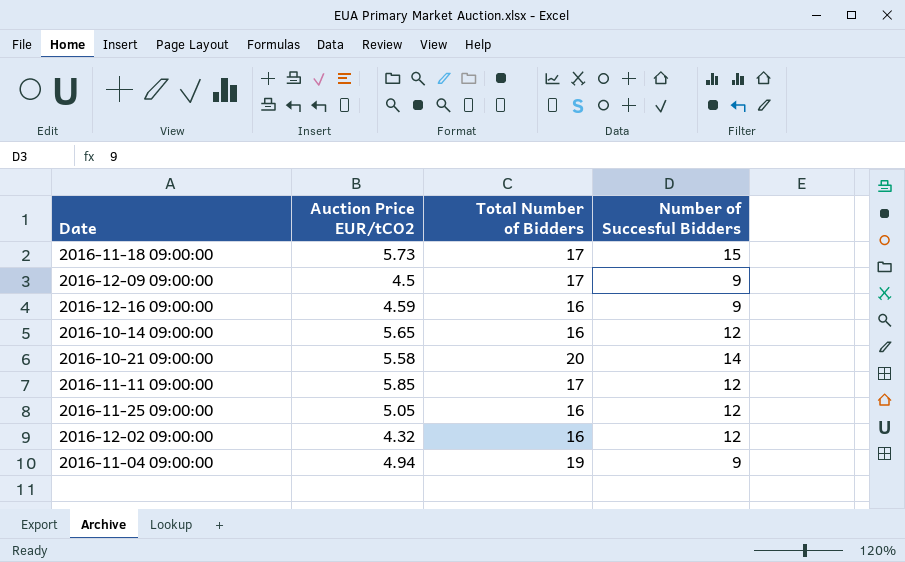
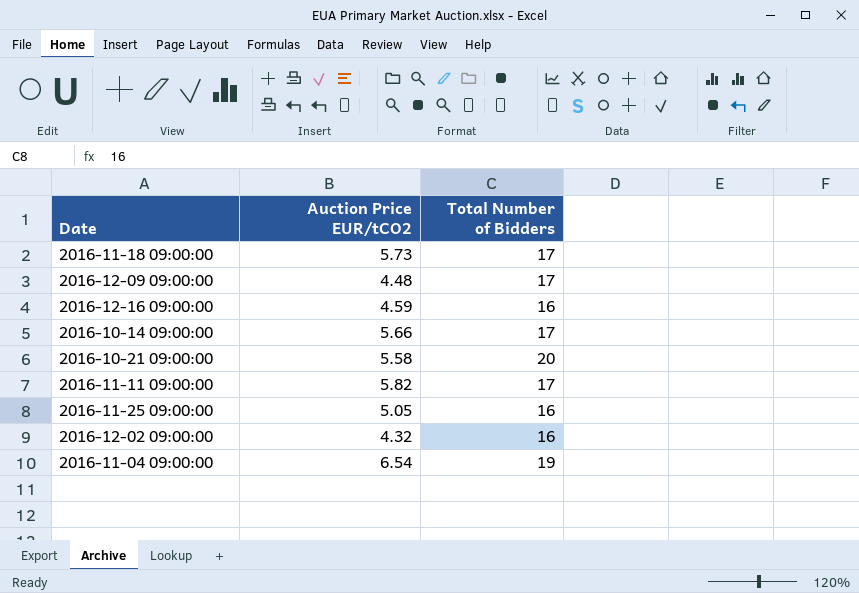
column Number of Succesful Bidders | position: 4 -> none
2016-12-09 09:00:00 | Auction Price EUR/tCO2: 4.5 -> 4.48
2016-10-14 09:00:00 | Auction Price EUR/tCO2: 5.65 -> 5.66
2016-10-14 09:00:00 | Total Number of Bidders: 16 -> 17
2016-11-11 09:00:00 | Auction Price EUR/tCO2: 5.85 -> 5.82
2016-11-04 09:00:00 | Auction Price EUR/tCO2: 4.94 -> 6.54

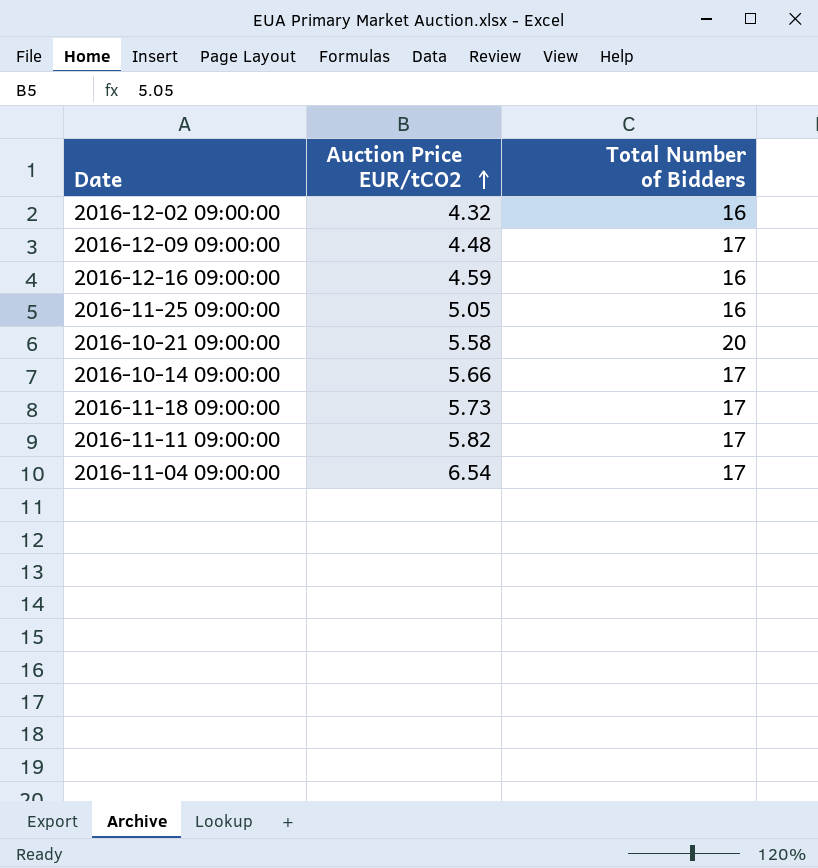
row order: none -> Auction Price EUR/tCO2 ascending
2016-11-04 09:00:00 | Total Number of Bidders: 19 -> 17

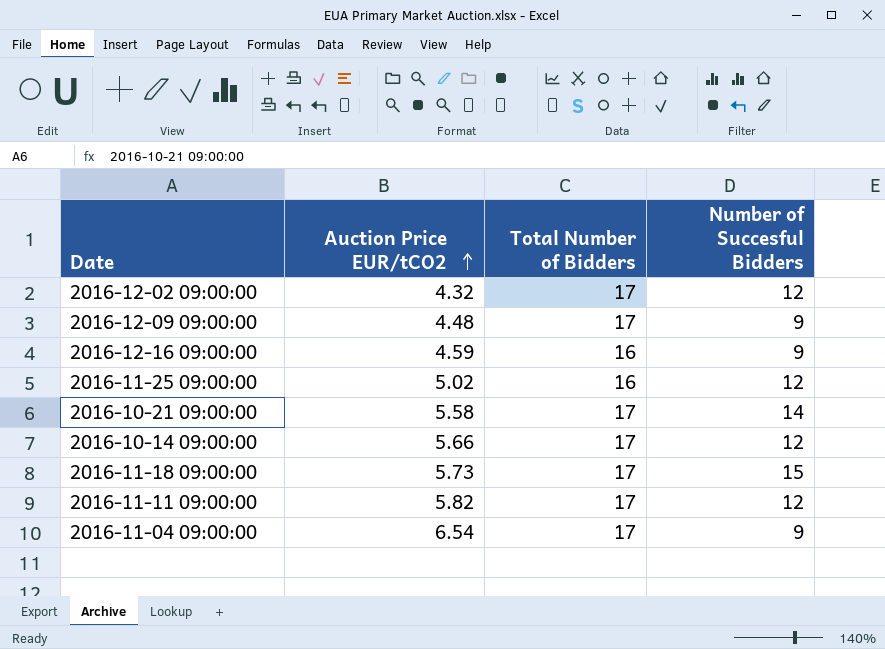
column Number of Succesful Bidders | position: none -> 4
2016-12-02 09:00:00 | Total Number of Bidders: 16 -> 17
2016-11-25 09:00:00 | Auction Price EUR/tCO2: 5.05 -> 5.02
2016-10-21 09:00:00 | Total Number of Bidders: 20 -> 17

